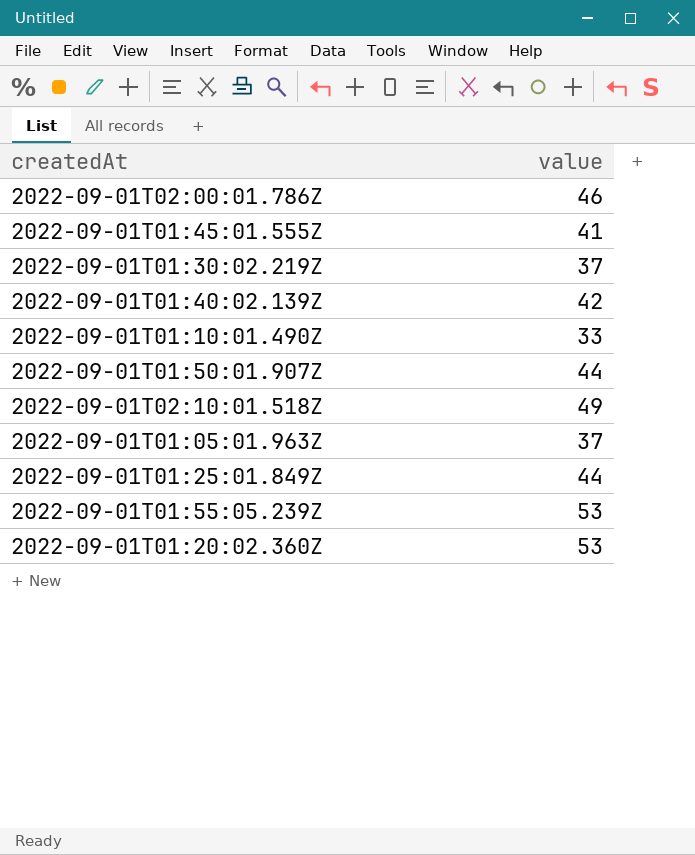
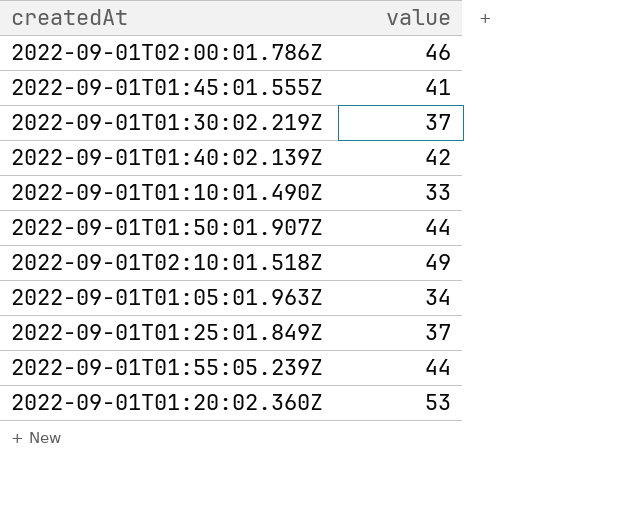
2022-09-01T01:05:01.963Z | value: 37 -> 34
2022-09-01T01:25:01.849Z | value: 44 -> 37
2022-09-01T01:55:05.239Z | value: 53 -> 44

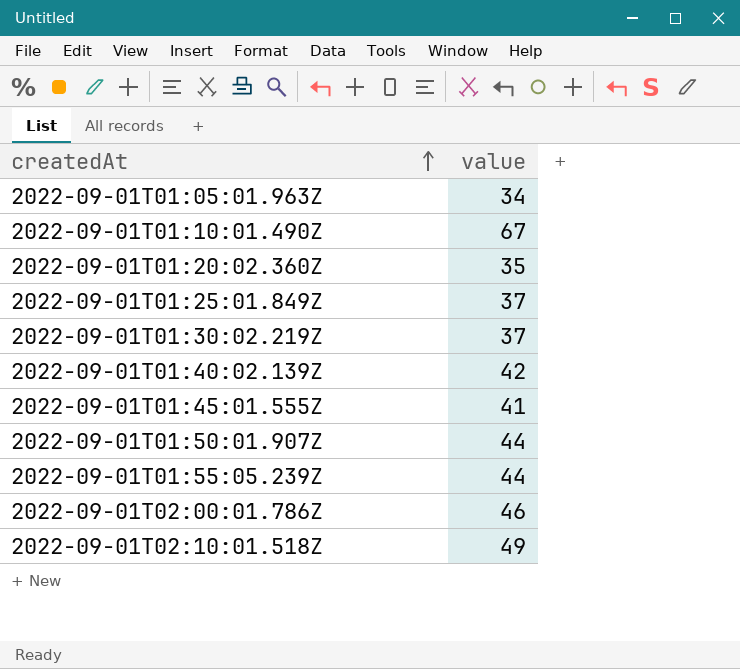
row order: none -> createdAt ascending
2022-09-01T01:10:01.490Z | value: 33 -> 67
2022-09-01T01:20:02.360Z | value: 53 -> 35

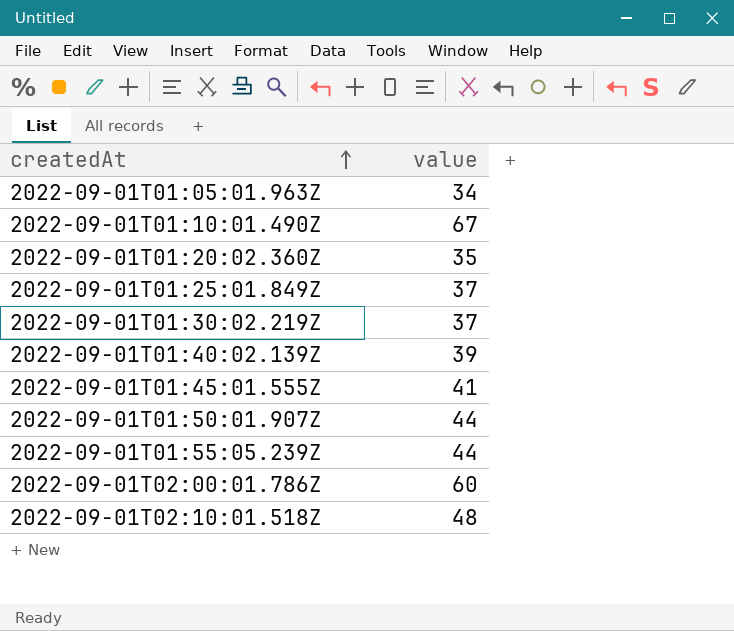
2022-09-01T01:40:02.139Z | value: 42 -> 39
2022-09-01T02:00:01.786Z | value: 46 -> 60
2022-09-01T02:10:01.518Z | value: 49 -> 48

